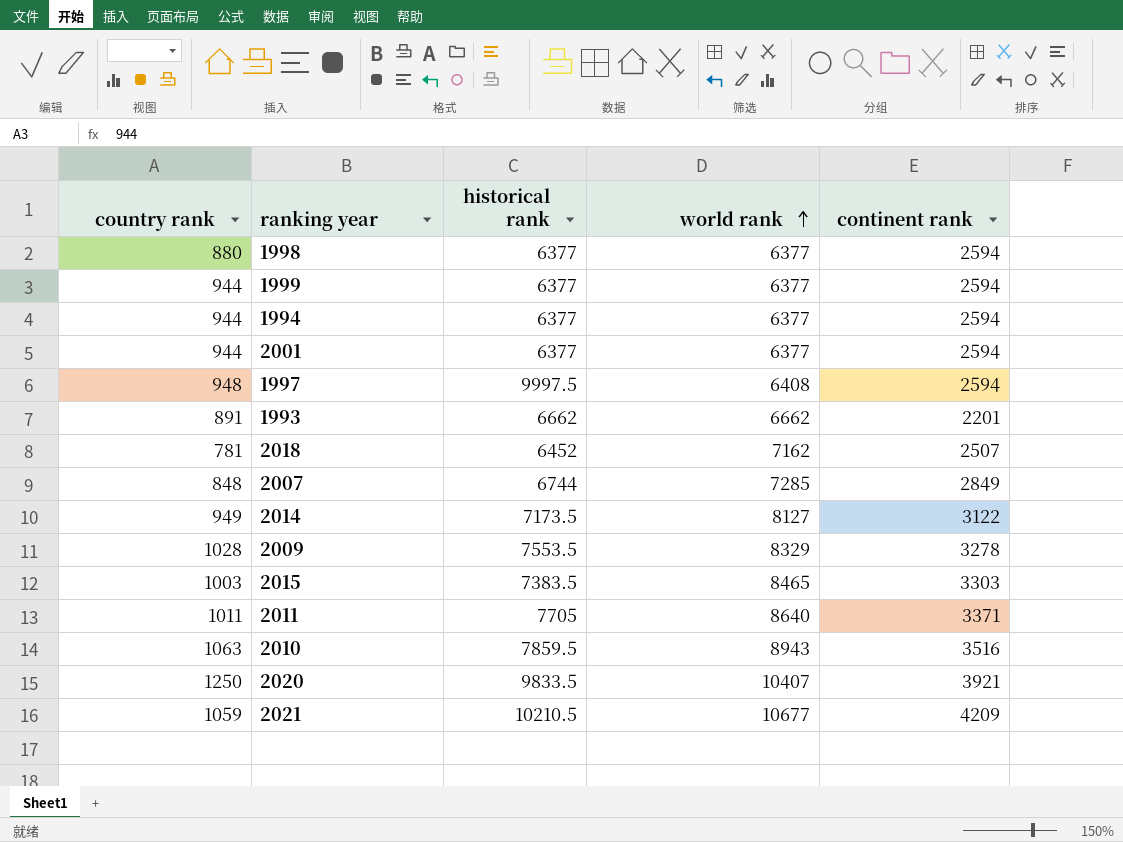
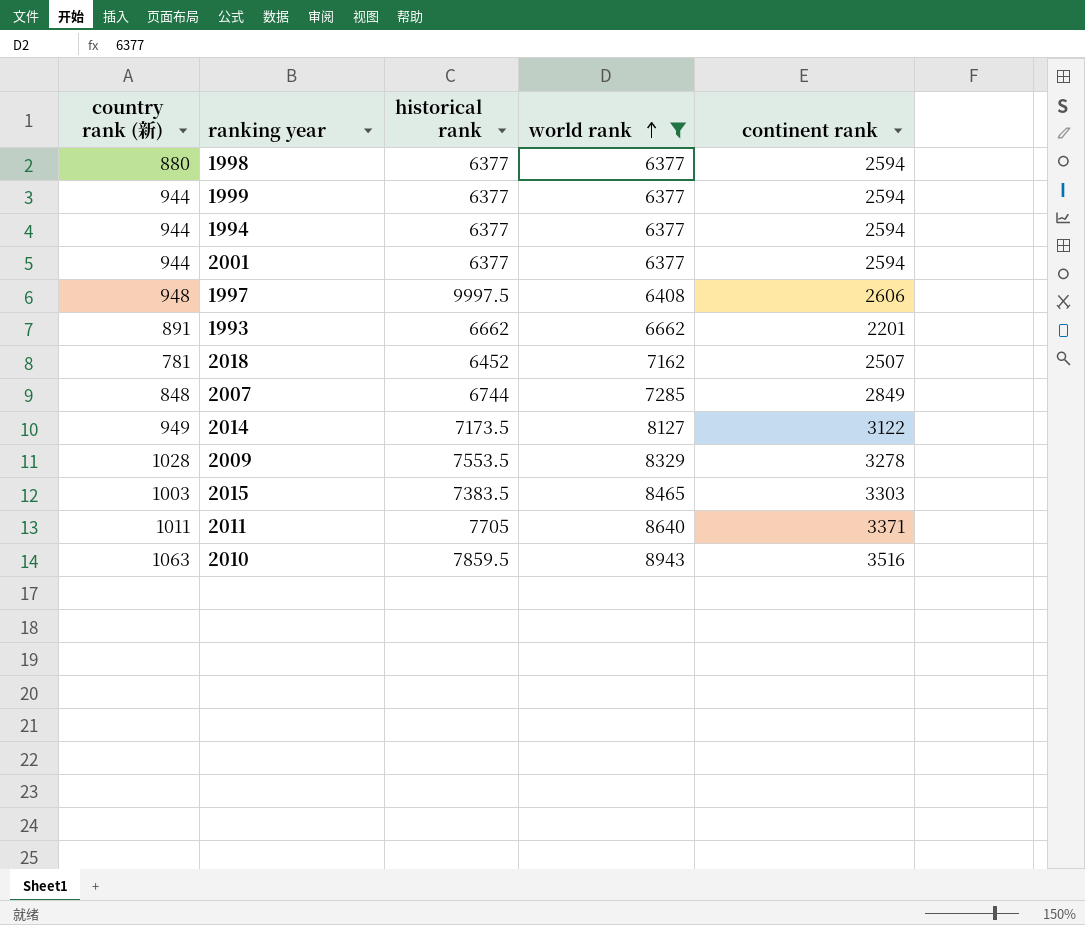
filter: none -> world rank <= 8943
column name: country rank -> country rank (新)
1997 | continent rank: 2594 -> 2606

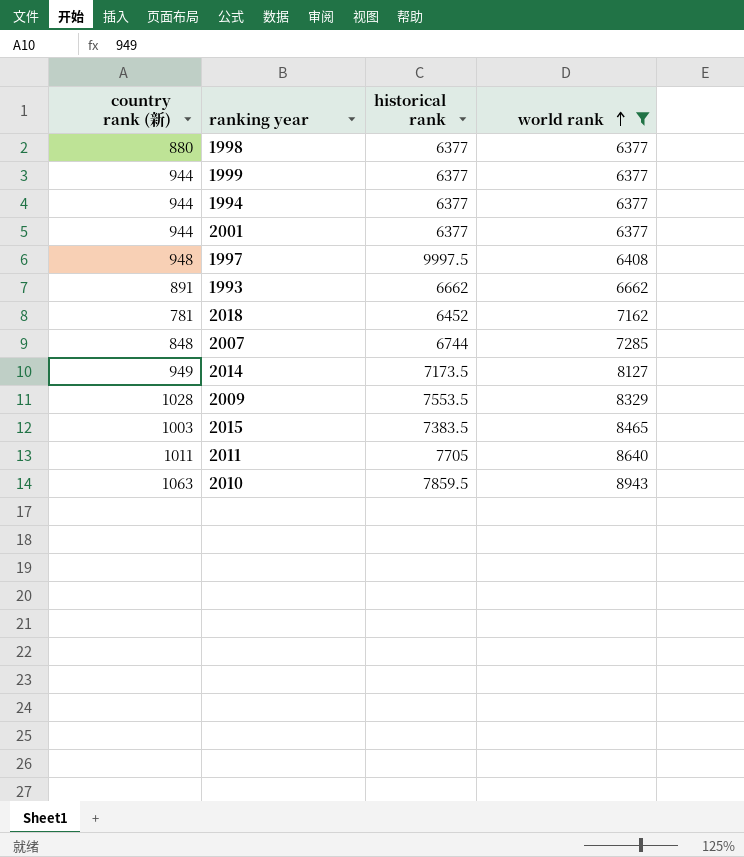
column continent rank | position: 5 -> none

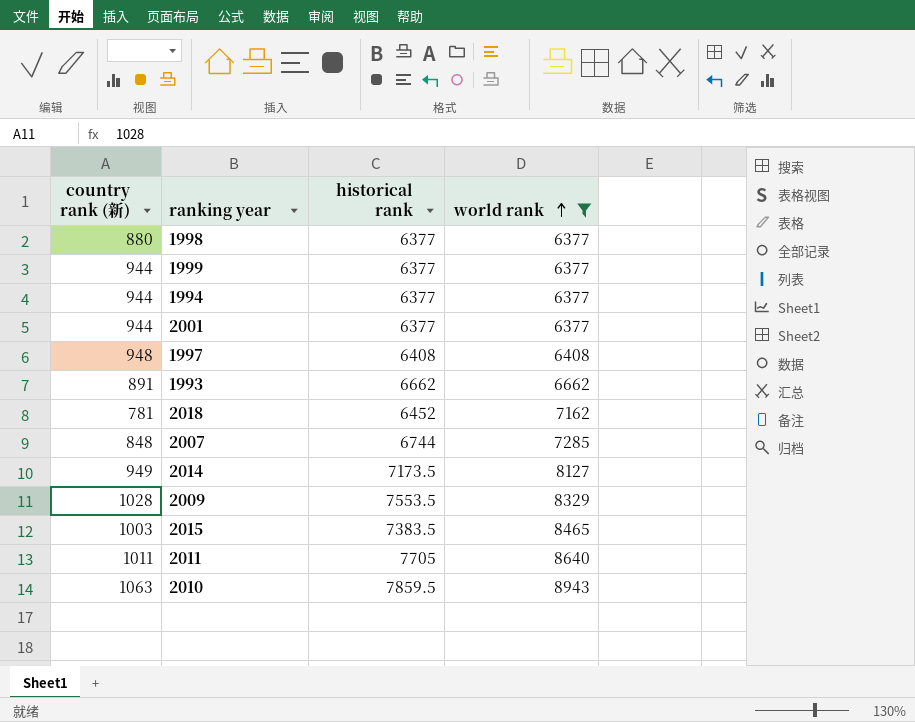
1997 | historical rank: 9997.5 -> 6408

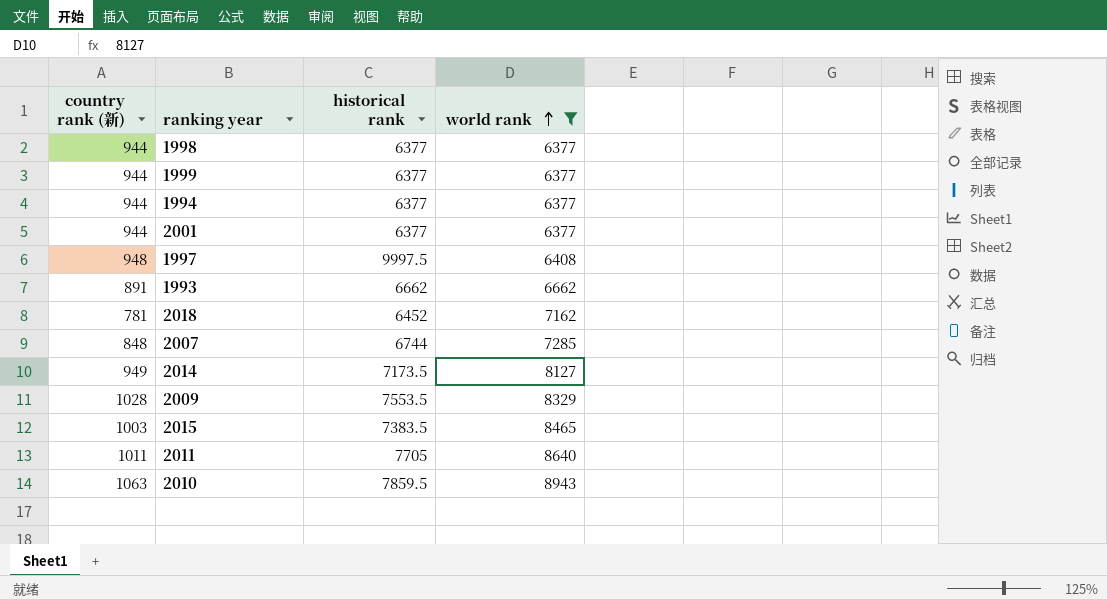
1998 | country rank (新): 880 -> 944
1997 | historical rank: 6408 -> 9997.5

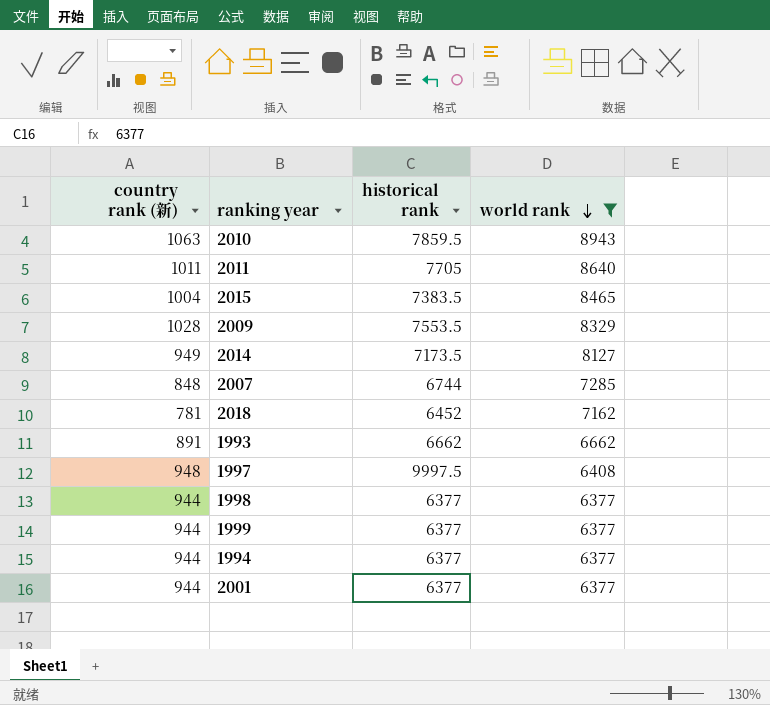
row order: world rank ascending -> world rank descending
2015 | country rank (新): 1003 -> 1004

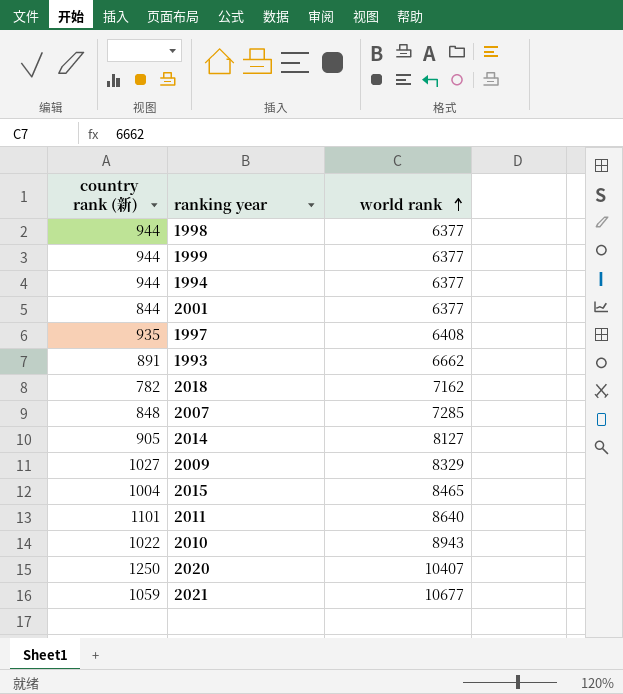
filter: world rank <= 8943 -> none
row order: world rank descending -> world rank ascending
column historical rank | position: 3 -> none
2001 | country rank (新): 944 -> 844
1997 | country rank (新): 948 -> 935
2018 | country rank (新): 781 -> 782
2014 | country rank (新): 949 -> 905
2009 | country rank (新): 1028 -> 1027
2011 | country rank (新): 1011 -> 1101
2010 | country rank (新): 1063 -> 1022

